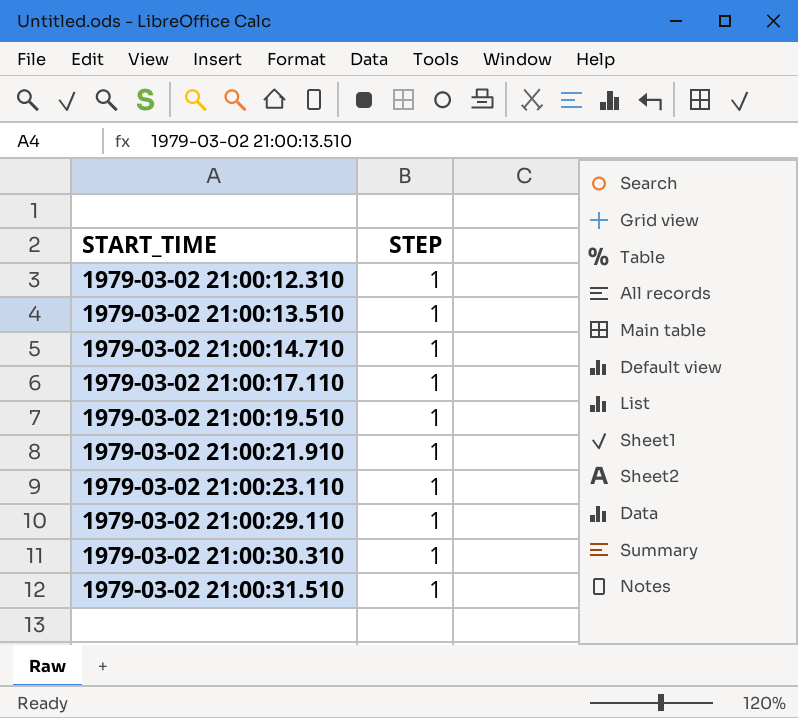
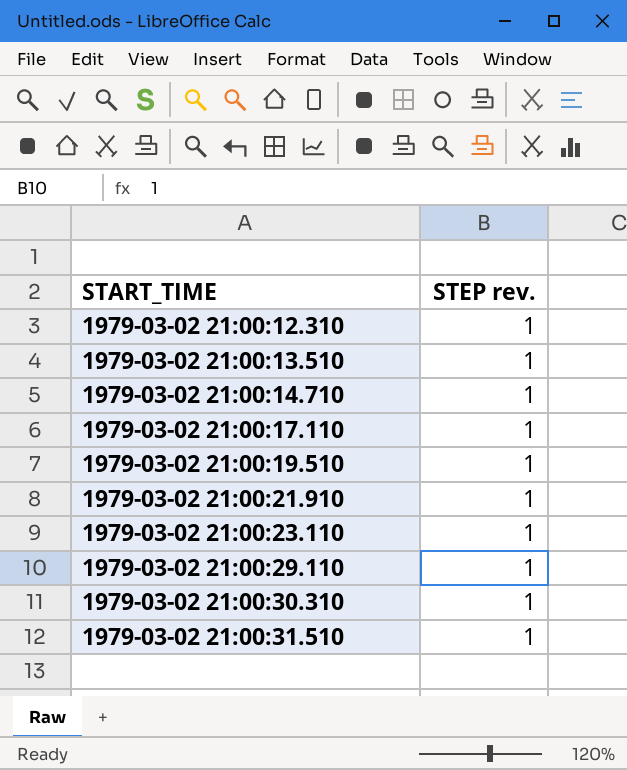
column name: STEP -> STEP rev.

